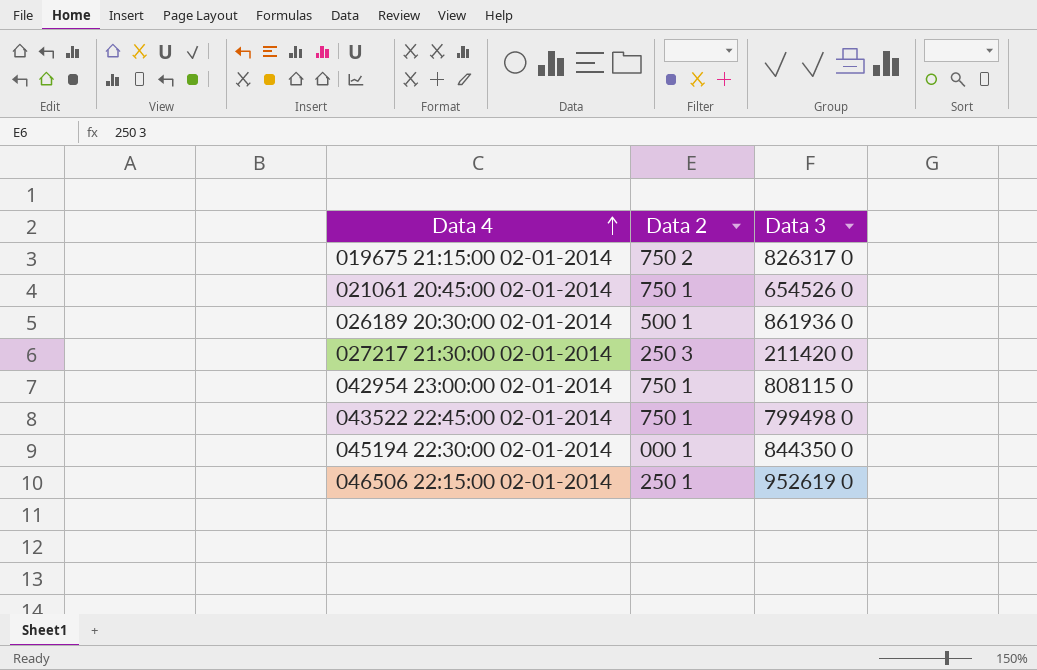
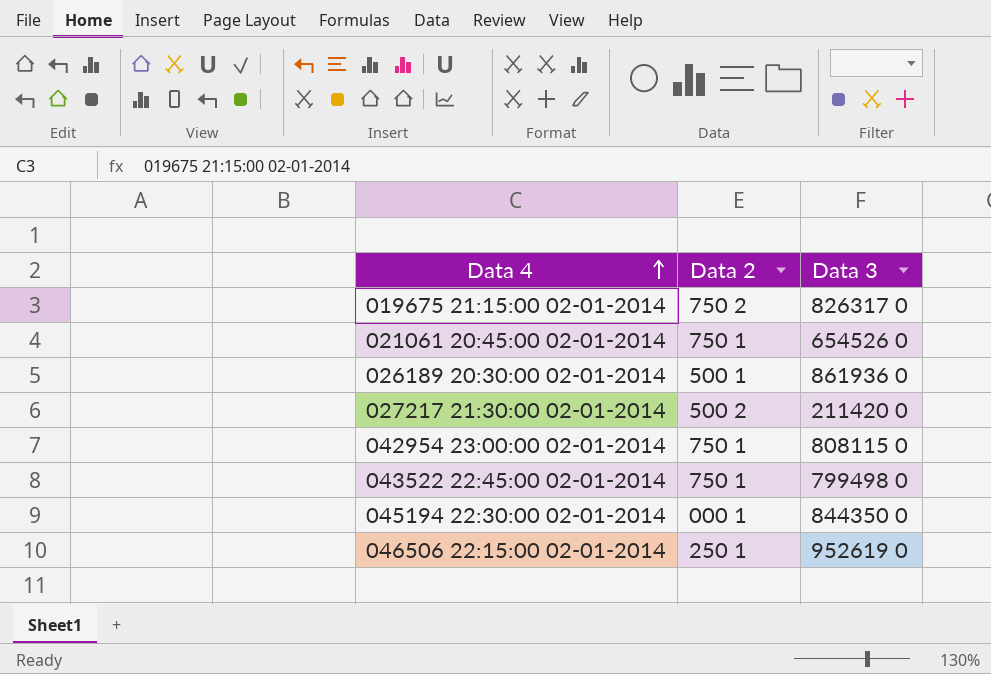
027217 21:30:00 02-01-2014 | Data 2: 250 3 -> 500 2

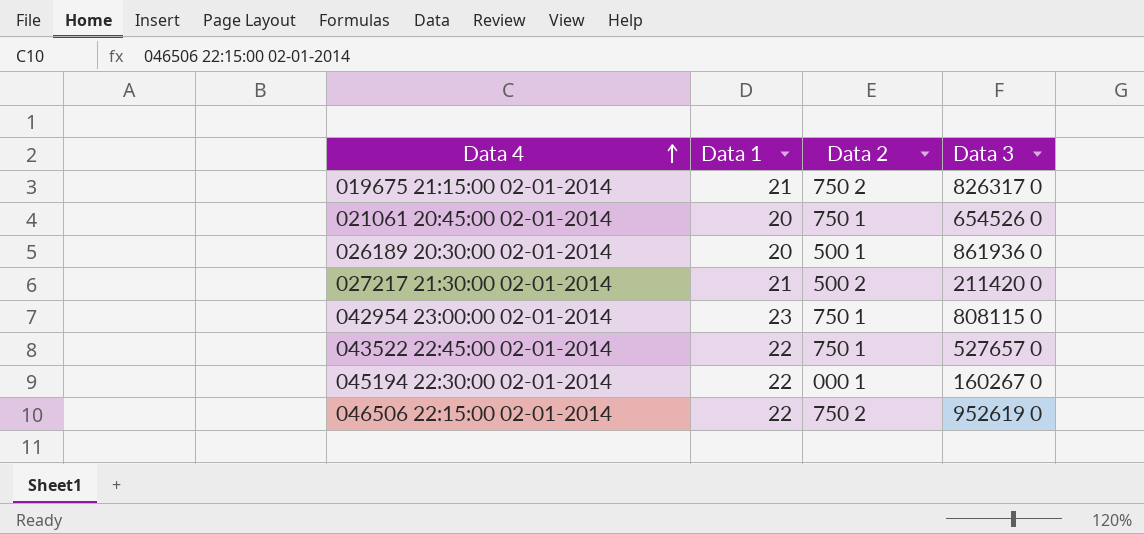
column Data 1 | position: none -> 2
043522 22:45:00 02-01-2014 | Data 3: 799498 0 -> 527657 0
045194 22:30:00 02-01-2014 | Data 3: 844350 0 -> 160267 0
046506 22:15:00 02-01-2014 | Data 2: 250 1 -> 750 2

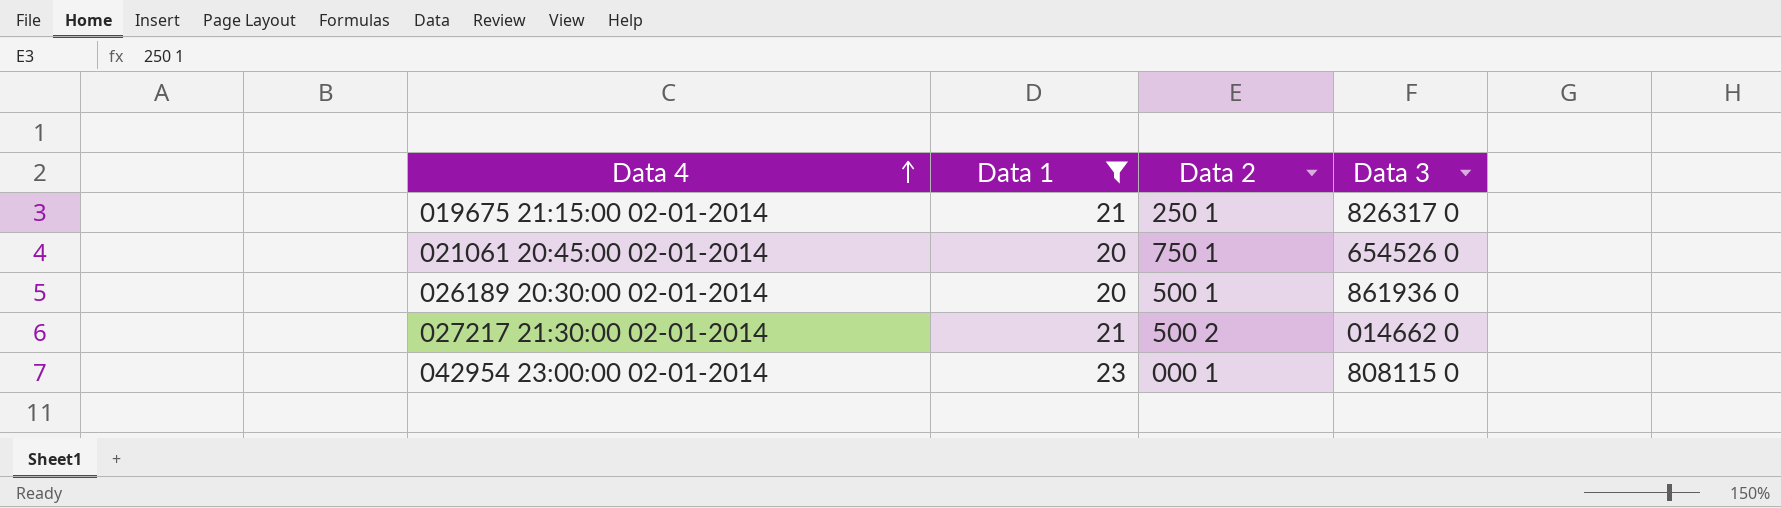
filter: none -> Data 1 != 22
019675 21:15:00 02-01-2014 | Data 2: 750 2 -> 250 1
027217 21:30:00 02-01-2014 | Data 3: 211420 0 -> 014662 0
042954 23:00:00 02-01-2014 | Data 2: 750 1 -> 000 1

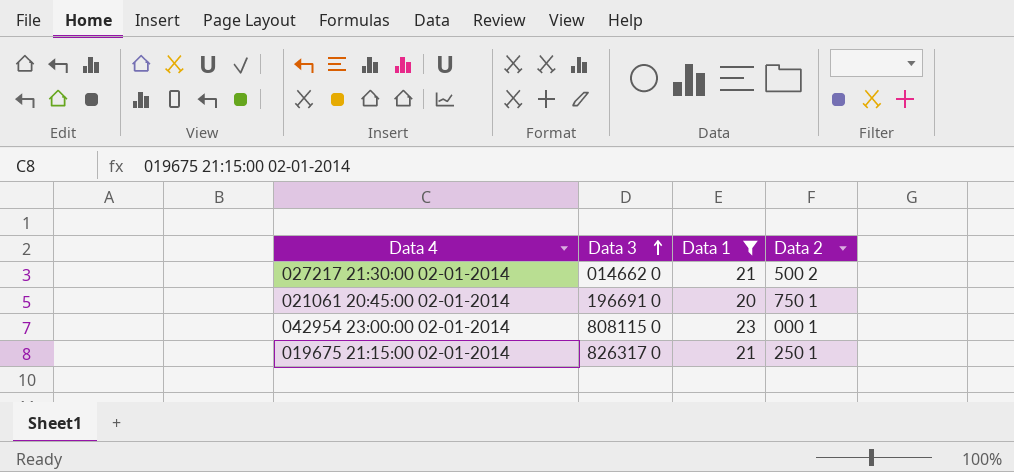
row order: Data 4 ascending -> Data 3 ascending
column Data 3 | position: 4 -> 2
row 026189 20:30:00 02-01-2014: 20 | 500 1 | 861936 0 -> none
021061 20:45:00 02-01-2014 | Data 3: 654526 0 -> 196691 0

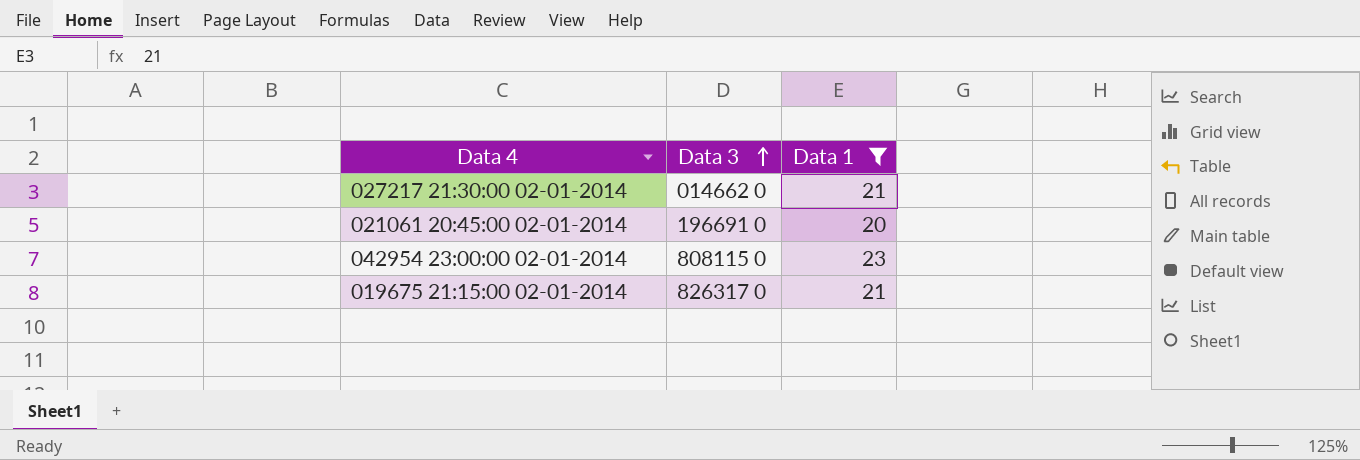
column Data 2 | position: 4 -> none

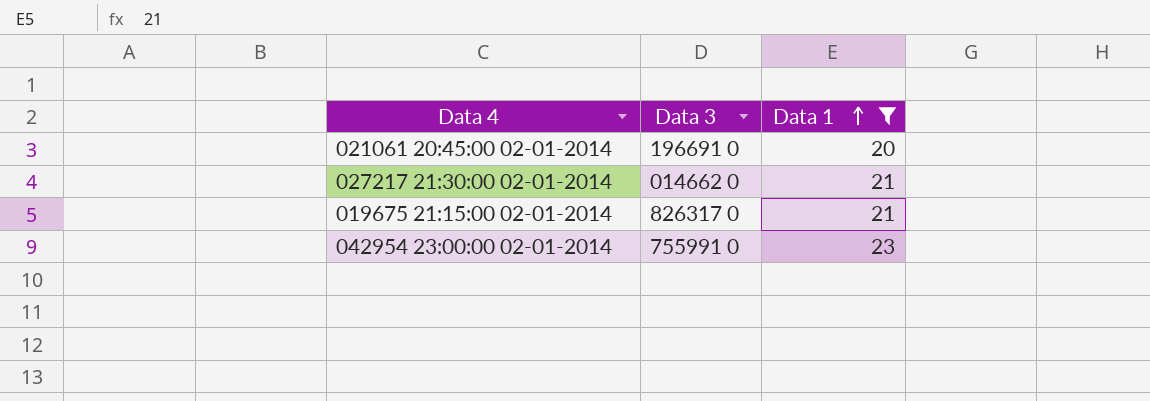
row order: Data 3 ascending -> Data 1 ascending
042954 23:00:00 02-01-2014 | Data 3: 808115 0 -> 755991 0

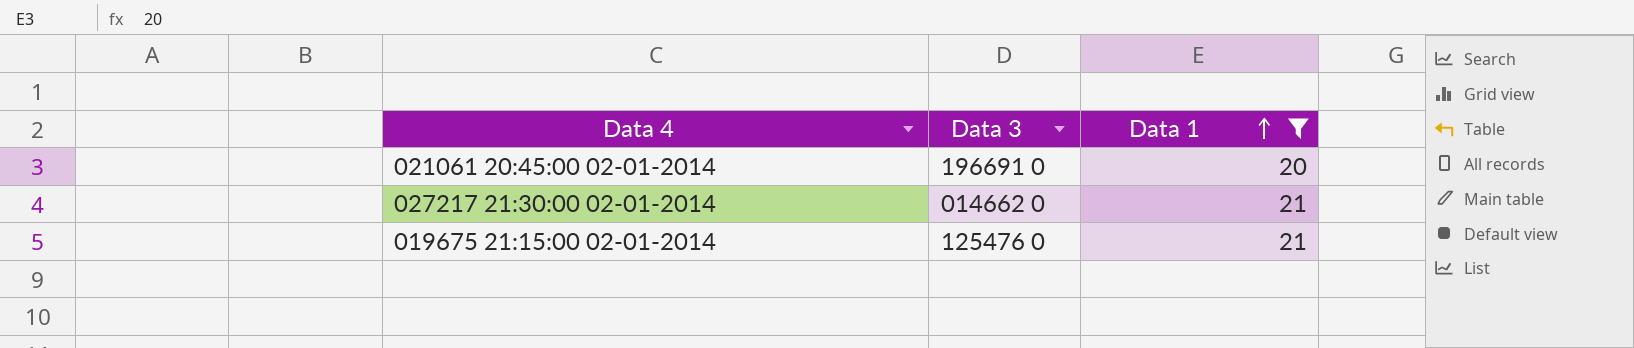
row 042954 23:00:00 02-01-2014: 755991 0 | 23 -> none
019675 21:15:00 02-01-2014 | Data 3: 826317 0 -> 125476 0

